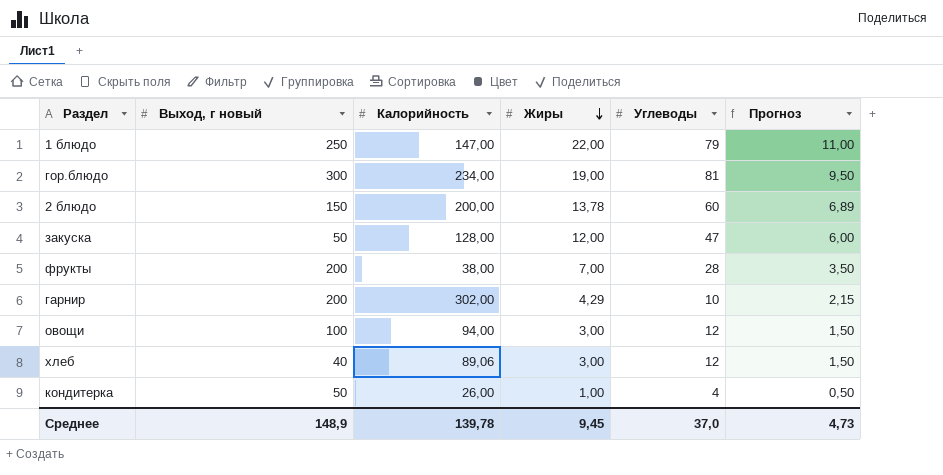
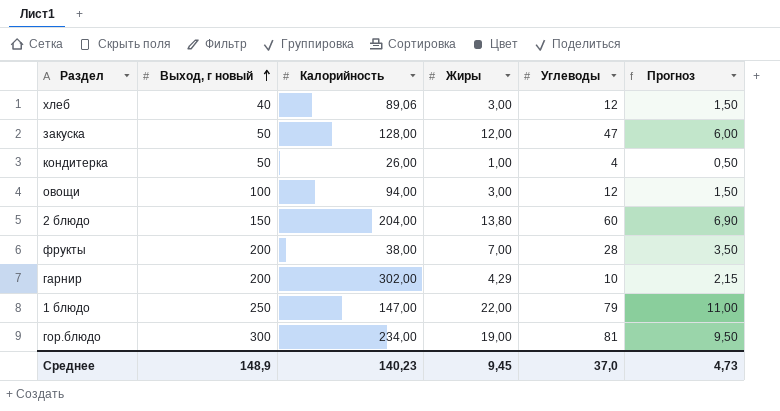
row order: Жиры descending -> Выход, г новый ascending
2 блюдо | Калорийность: 200,00 -> 204,00
2 блюдо | Жиры: 13,78 -> 13,80
2 блюдо | Прогноз: 6,89 -> 6,90
Среднее | Калорийность: 139,78 -> 140,23

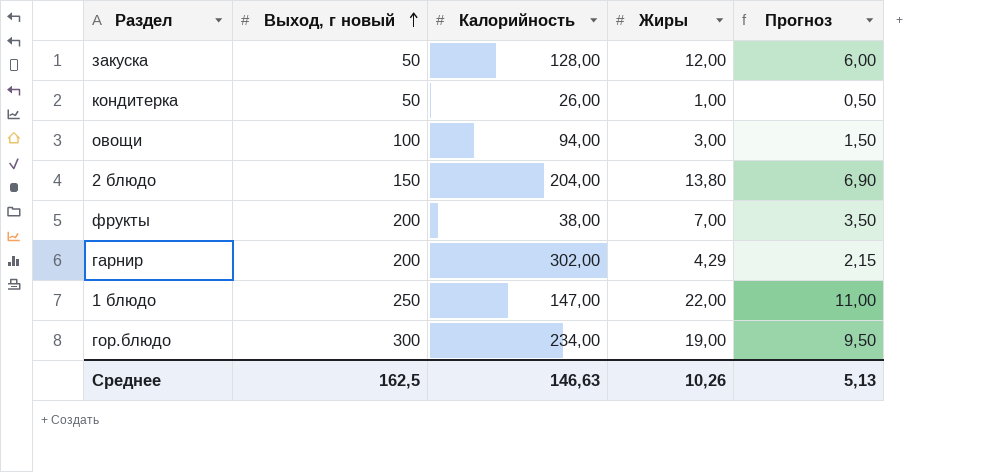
column Углеводы | position: 5 -> none
row хлеб: 40 | 89,06 | 3,00 | 12 | 1,50 -> none
Среднее | Выход, г новый: 148,9 -> 162,5
Среднее | Калорийность: 140,23 -> 146,63
Среднее | Жиры: 9,45 -> 10,26
Среднее | Прогноз: 4,73 -> 5,13

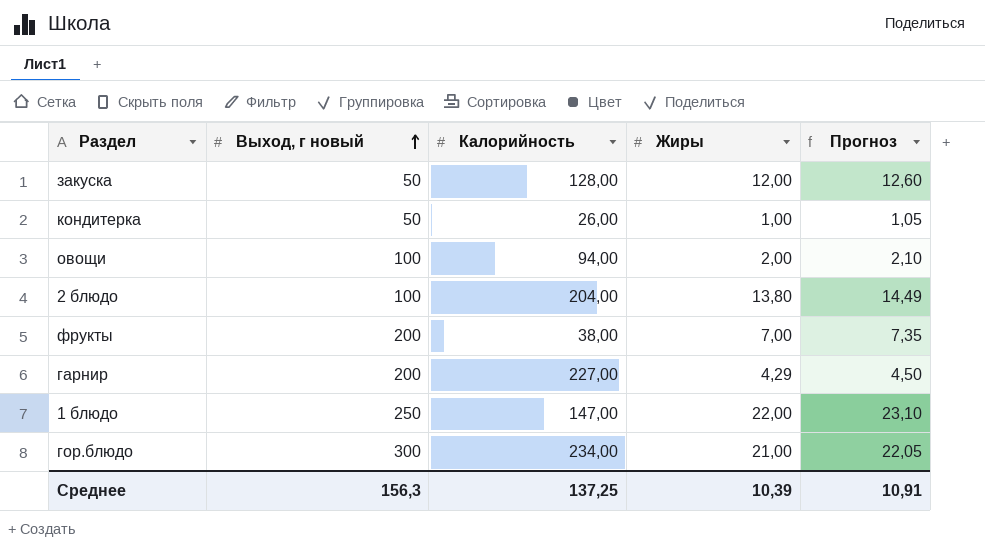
column Прогноз | formula: [Жиры] * 0,5 -> [Жиры] * 1,05
овощи | Жиры: 3,00 -> 2,00
2 блюдо | Выход, г новый: 150 -> 100
гарнир | Калорийность: 302,00 -> 227,00
гор.блюдо | Жиры: 19,00 -> 21,00
Среднее | Выход, г новый: 162,5 -> 156,3
Среднее | Калорийность: 146,63 -> 137,25
Среднее | Жиры: 10,26 -> 10,39
Среднее | Прогноз: 5,13 -> 10,91

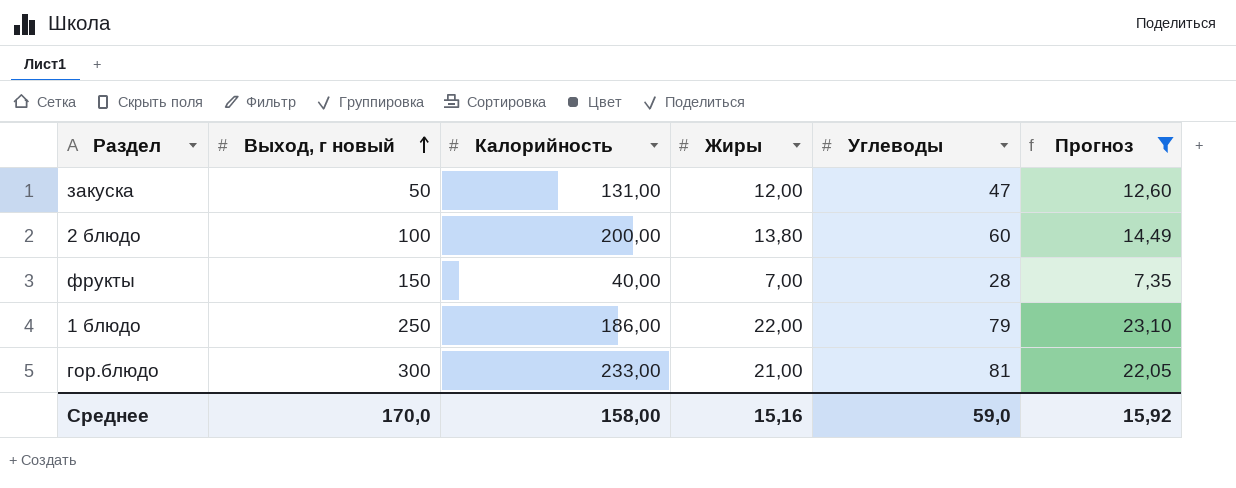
filter: none -> Прогноз >= 7,35
column Углеводы | position: none -> 5
закуска | Калорийность: 128,00 -> 131,00
2 блюдо | Калорийность: 204,00 -> 200,00
фрукты | Выход, г новый: 200 -> 150
фрукты | Калорийность: 38,00 -> 40,00
1 блюдо | Калорийность: 147,00 -> 186,00
гор.блюдо | Калорийность: 234,00 -> 233,00
Среднее | Выход, г новый: 156,3 -> 170,0
Среднее | Калорийность: 137,25 -> 158,00
Среднее | Жиры: 10,39 -> 15,16
Среднее | Прогноз: 10,91 -> 15,92

